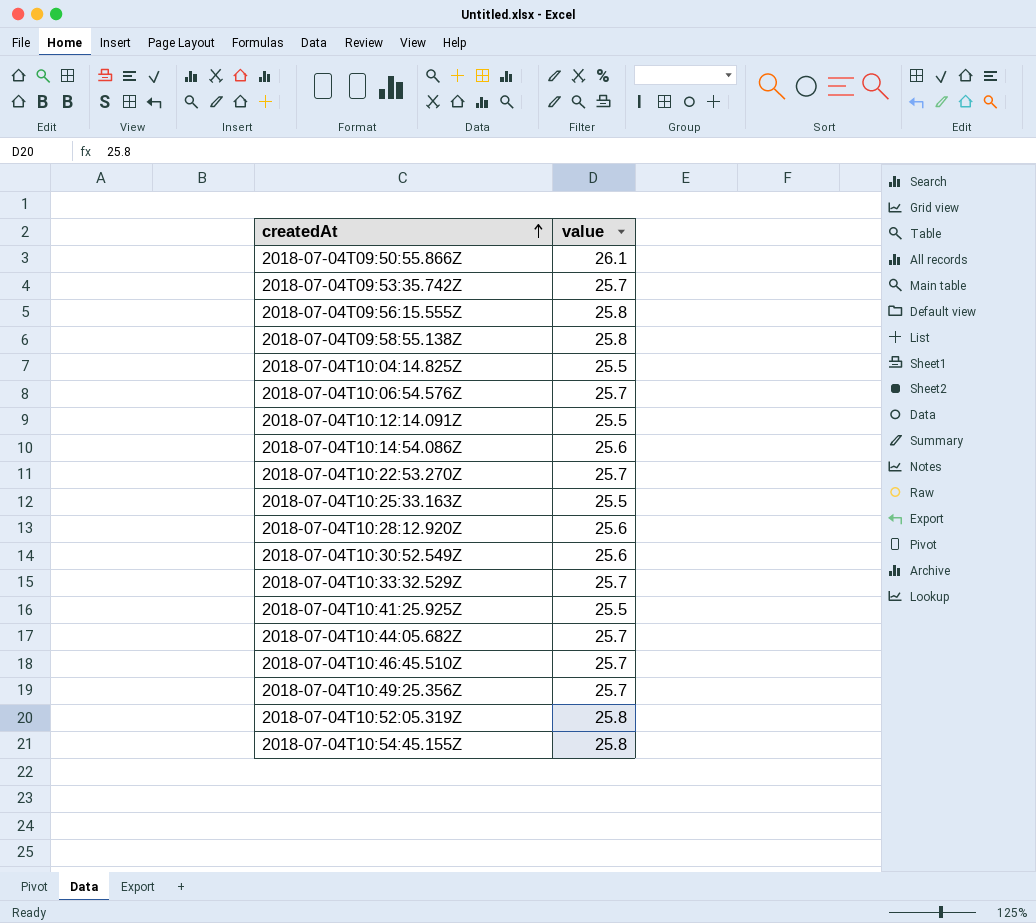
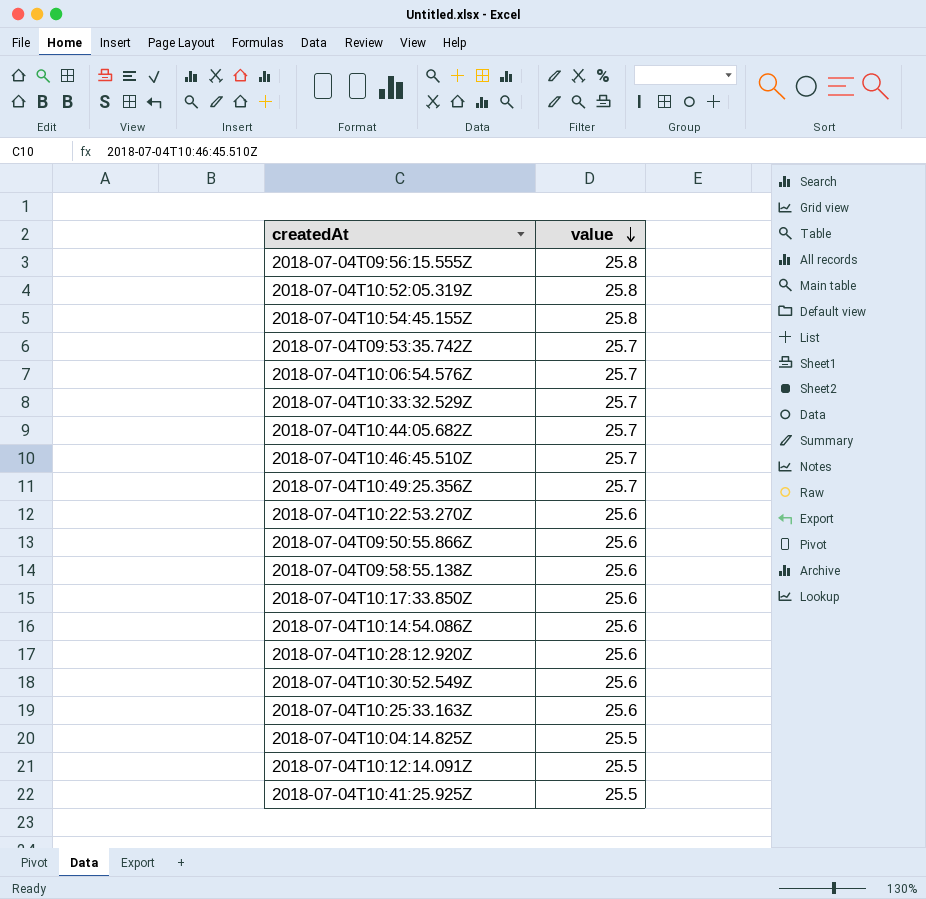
row order: createdAt ascending -> value descending
2018-07-04T10:22:53.270Z | value: 25.7 -> 25.6
2018-07-04T09:50:55.866Z | value: 26.1 -> 25.6
2018-07-04T09:58:55.138Z | value: 25.8 -> 25.6
row 2018-07-04T10:17:33.850Z: none -> 25.6
2018-07-04T10:25:33.163Z | value: 25.5 -> 25.6

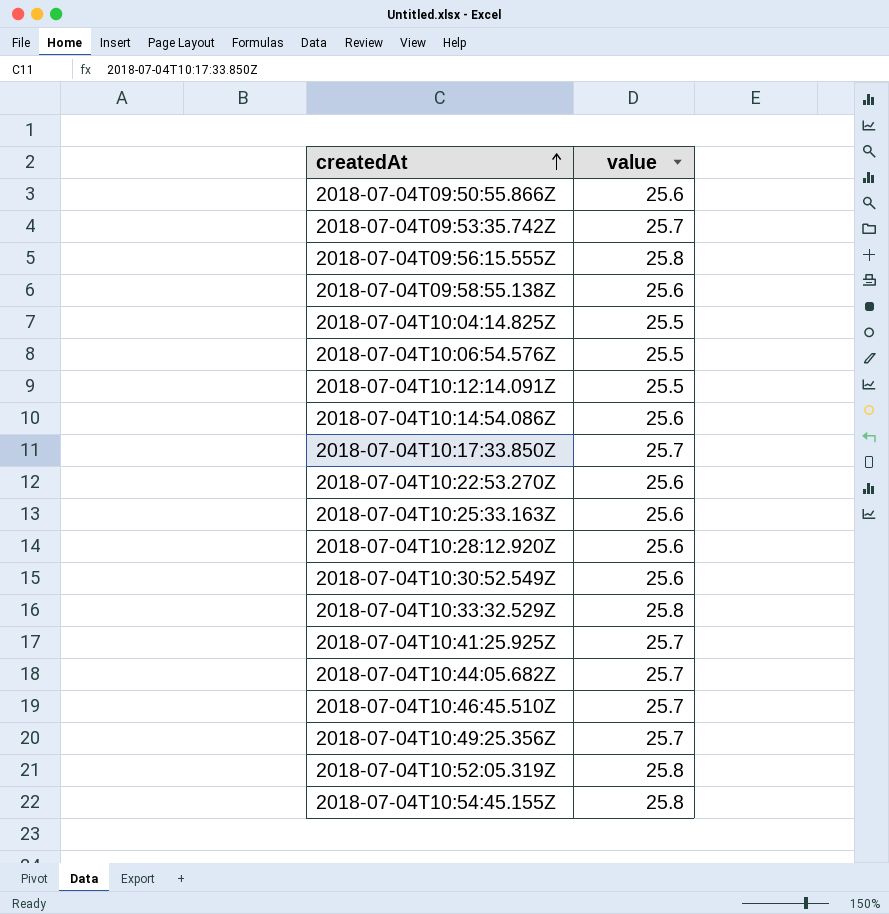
row order: value descending -> createdAt ascending
2018-07-04T10:06:54.576Z | value: 25.7 -> 25.5
2018-07-04T10:17:33.850Z | value: 25.6 -> 25.7
2018-07-04T10:33:32.529Z | value: 25.7 -> 25.8
2018-07-04T10:41:25.925Z | value: 25.5 -> 25.7

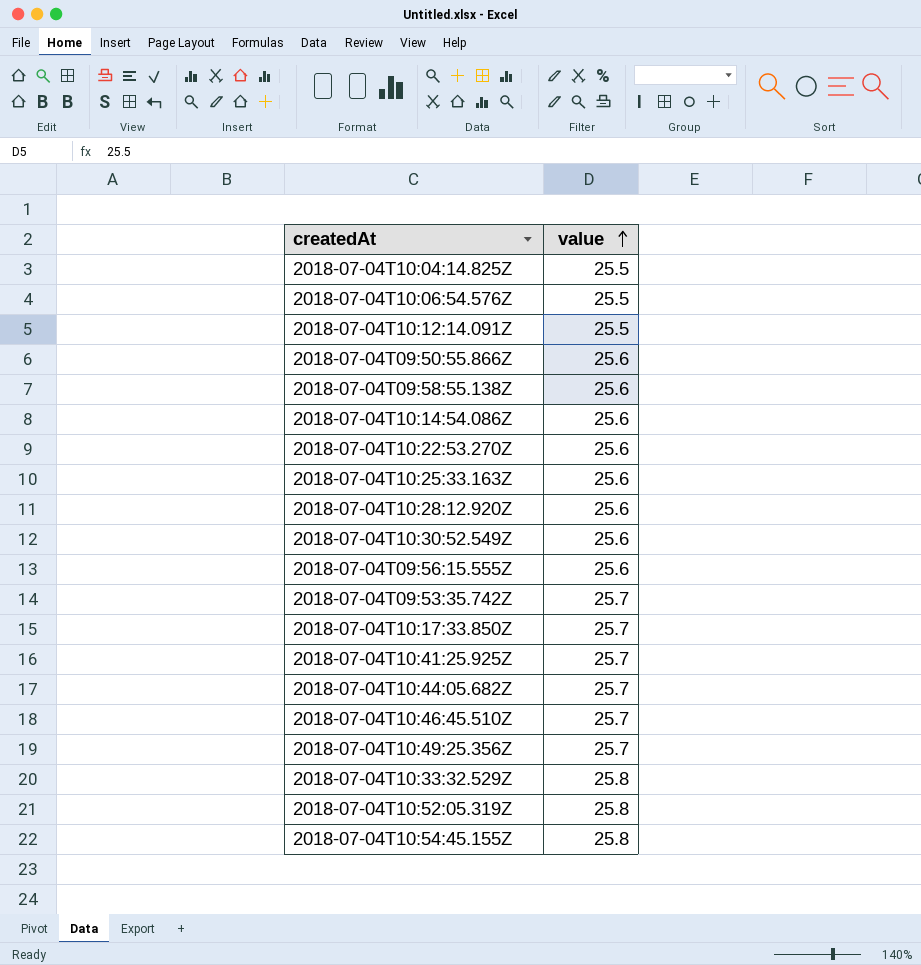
row order: createdAt ascending -> value ascending
2018-07-04T09:56:15.555Z | value: 25.8 -> 25.6

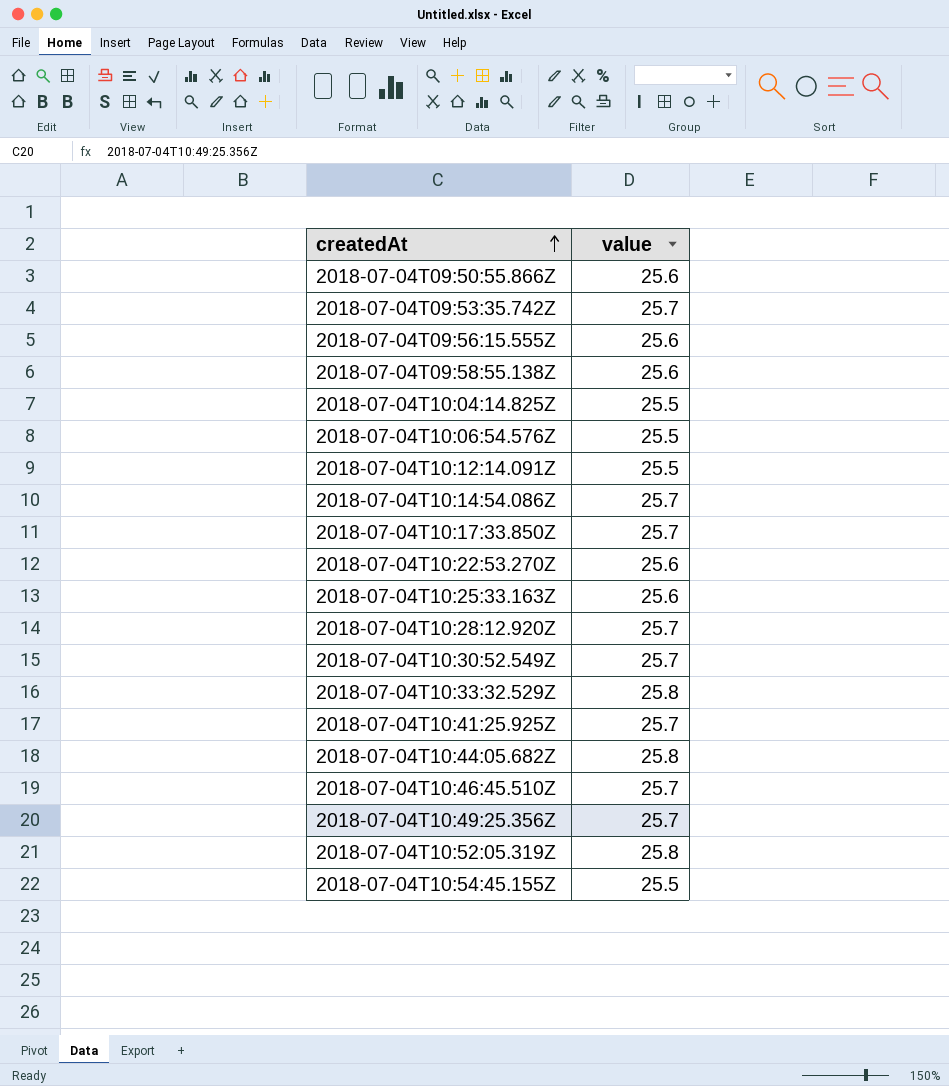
row order: value ascending -> createdAt ascending
2018-07-04T10:14:54.086Z | value: 25.6 -> 25.7
2018-07-04T10:28:12.920Z | value: 25.6 -> 25.7
2018-07-04T10:30:52.549Z | value: 25.6 -> 25.7
2018-07-04T10:44:05.682Z | value: 25.7 -> 25.8
2018-07-04T10:54:45.155Z | value: 25.8 -> 25.5

